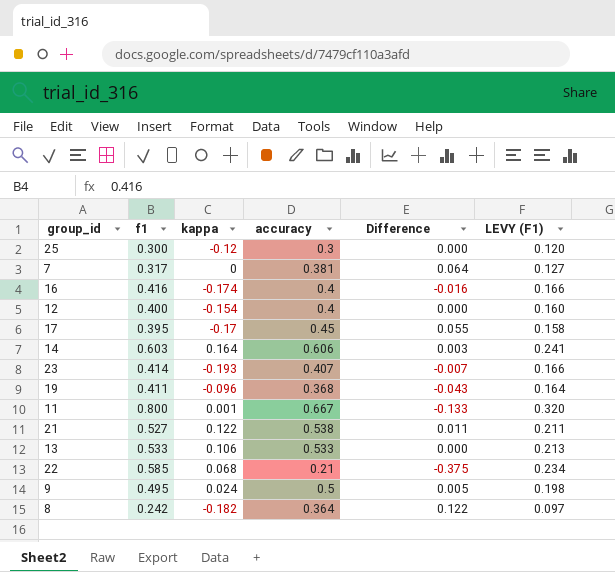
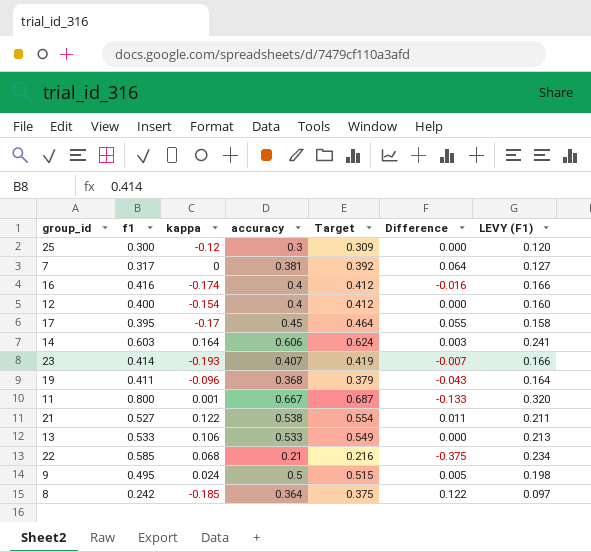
column Target | formula: none -> [accuracy] * 1.03
8 | kappa: -0.182 -> -0.185

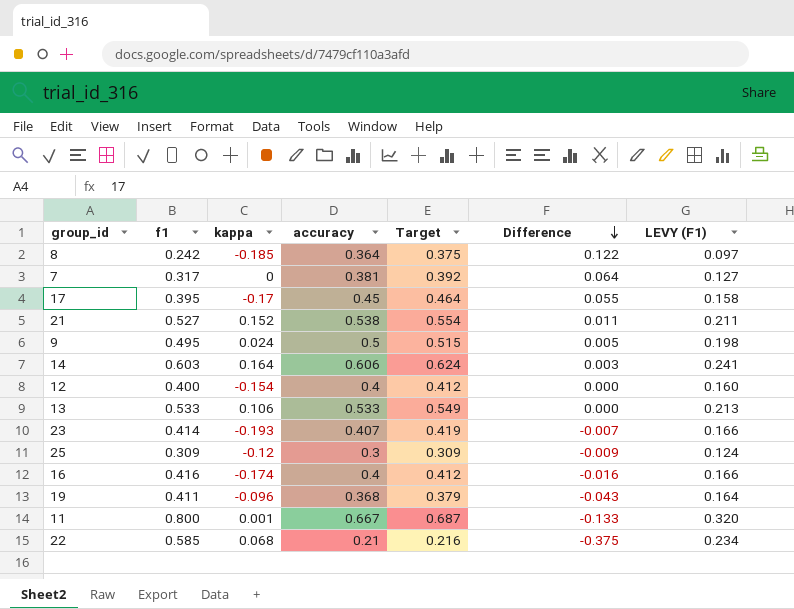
row order: none -> Difference descending
21 | kappa: 0.122 -> 0.152
25 | f1: 0.300 -> 0.309
25 | Difference: 0.000 -> -0.009
25 | LEVY (F1): 0.120 -> 0.124

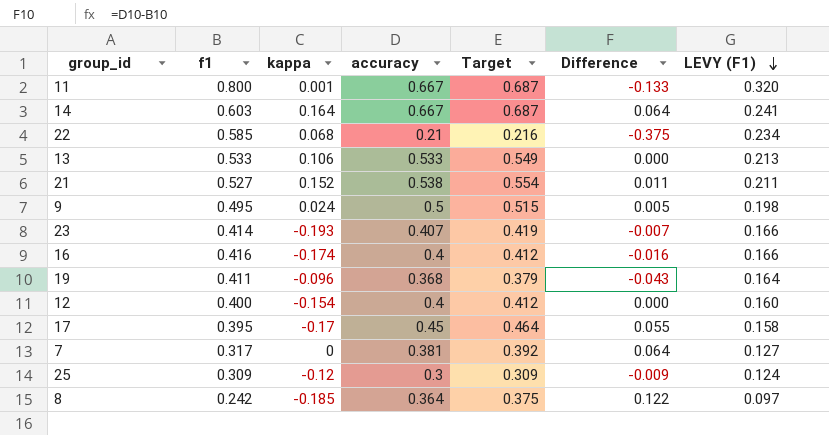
row order: Difference descending -> LEVY (F1) descending
14 | accuracy: 0.606 -> 0.667
14 | Target: 0.624 -> 0.687
14 | Difference: 0.003 -> 0.064

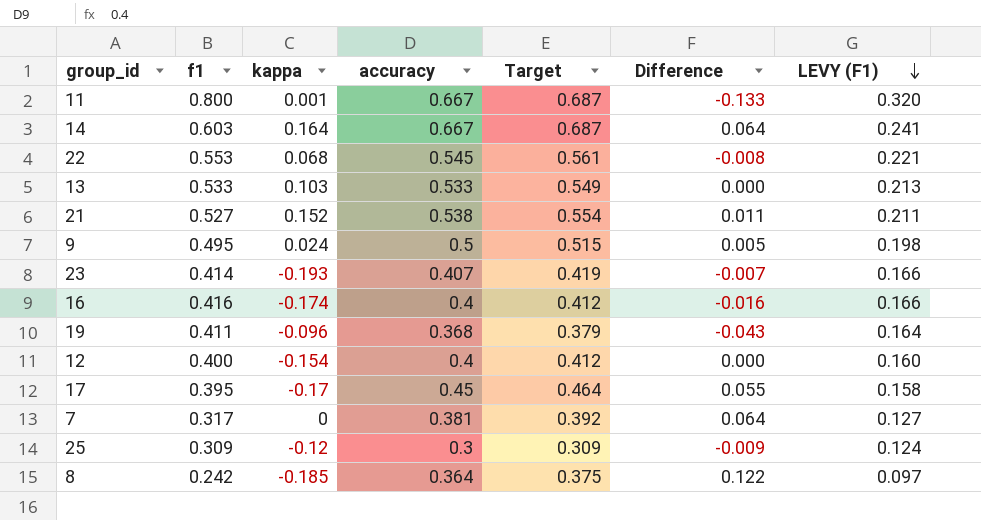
22 | f1: 0.585 -> 0.553
22 | accuracy: 0.21 -> 0.545
22 | Target: 0.216 -> 0.561
22 | Difference: -0.375 -> -0.008
22 | LEVY (F1): 0.234 -> 0.221
13 | kappa: 0.106 -> 0.103

